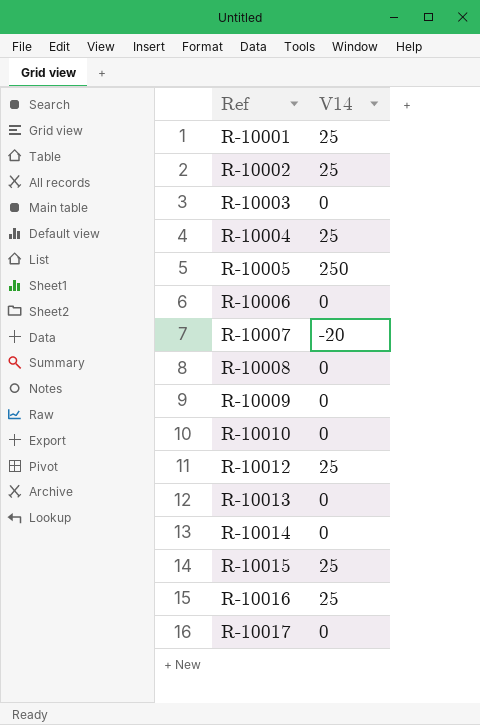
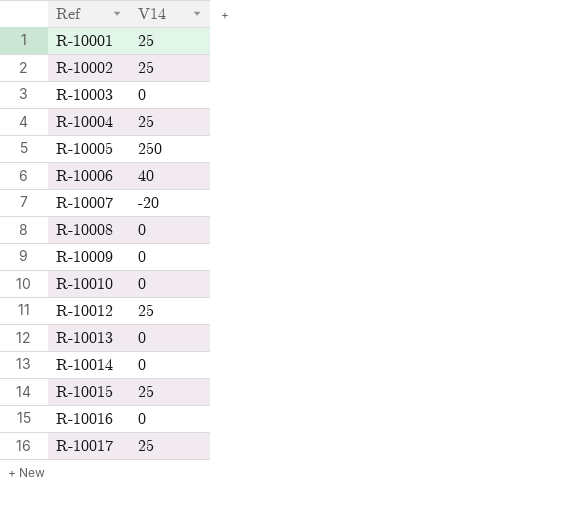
R-10006 | V14: 0 -> 40
R-10016 | V14: 25 -> 0
R-10017 | V14: 0 -> 25

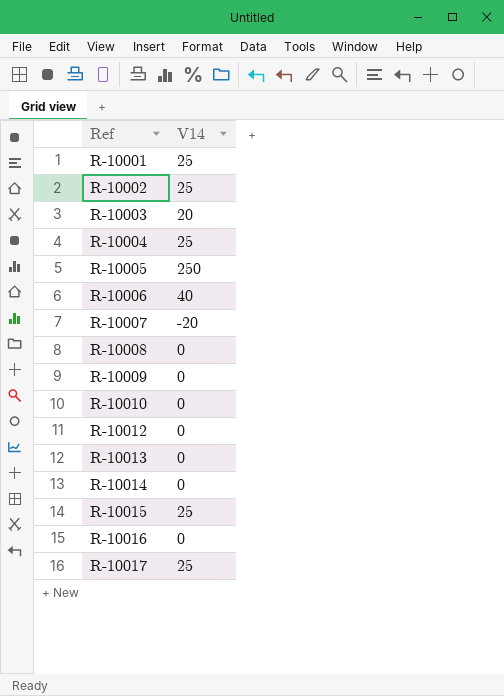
R-10003 | V14: 0 -> 20
R-10012 | V14: 25 -> 0

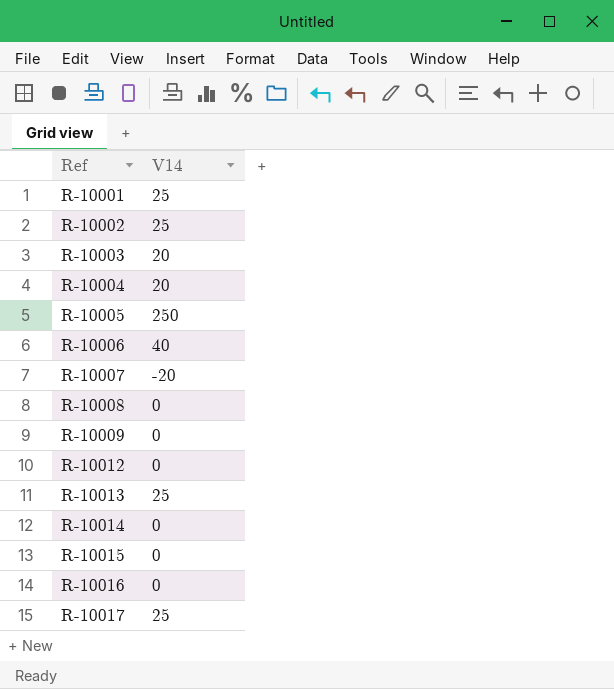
row R-10010: 0 -> none
R-10004 | V14: 25 -> 20
R-10013 | V14: 0 -> 25
R-10015 | V14: 25 -> 0

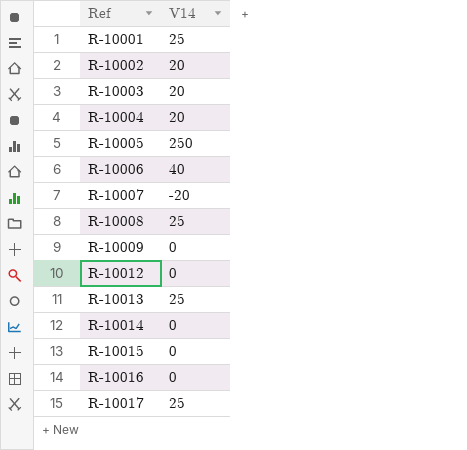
R-10002 | V14: 25 -> 20
R-10008 | V14: 0 -> 25

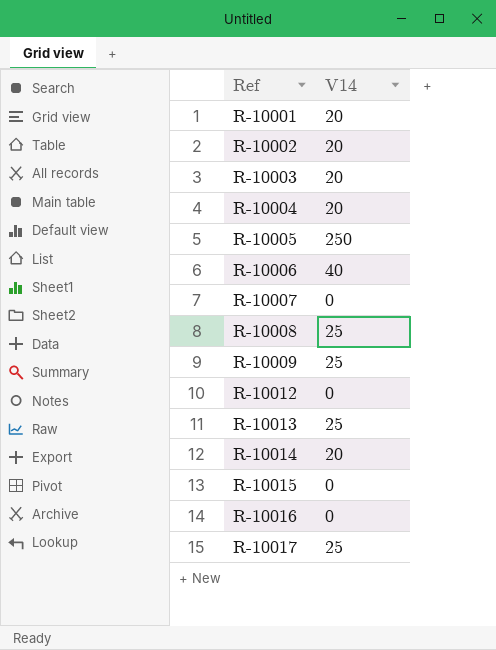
R-10001 | V14: 25 -> 20
R-10007 | V14: -20 -> 0
R-10009 | V14: 0 -> 25
R-10014 | V14: 0 -> 20

